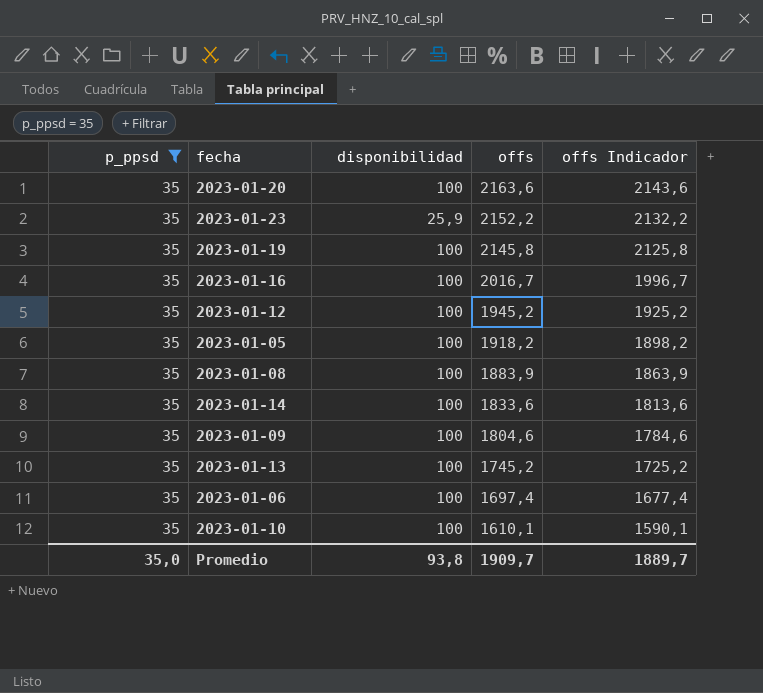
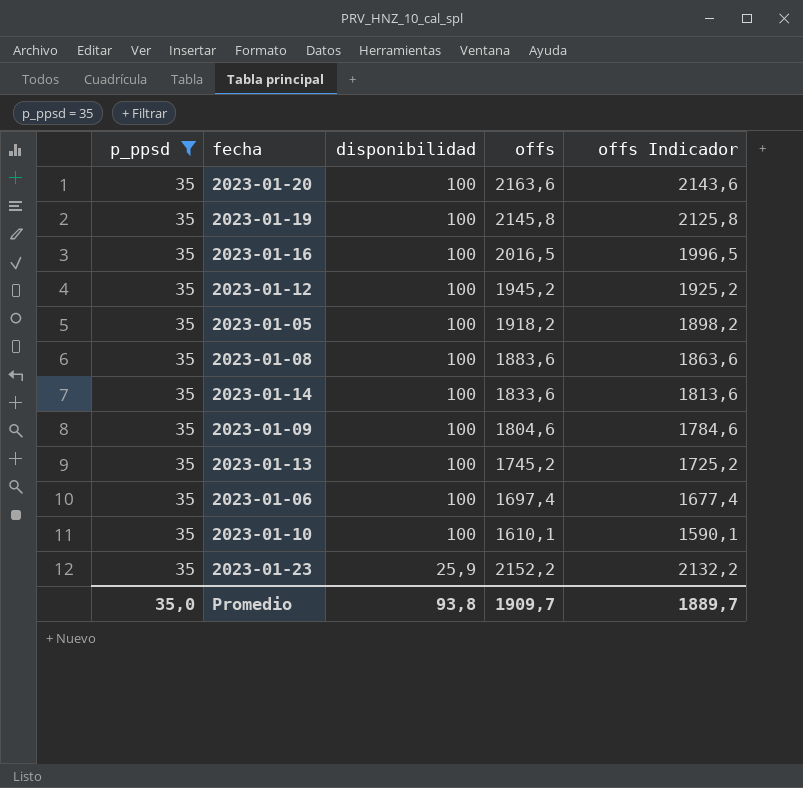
row order: offs descending -> disponibilidad descending
2023-01-16 | offs: 2016,7 -> 2016,5
2023-01-16 | offs Indicador: 1996,7 -> 1996,5
2023-01-08 | offs: 1883,9 -> 1883,6
2023-01-08 | offs Indicador: 1863,9 -> 1863,6

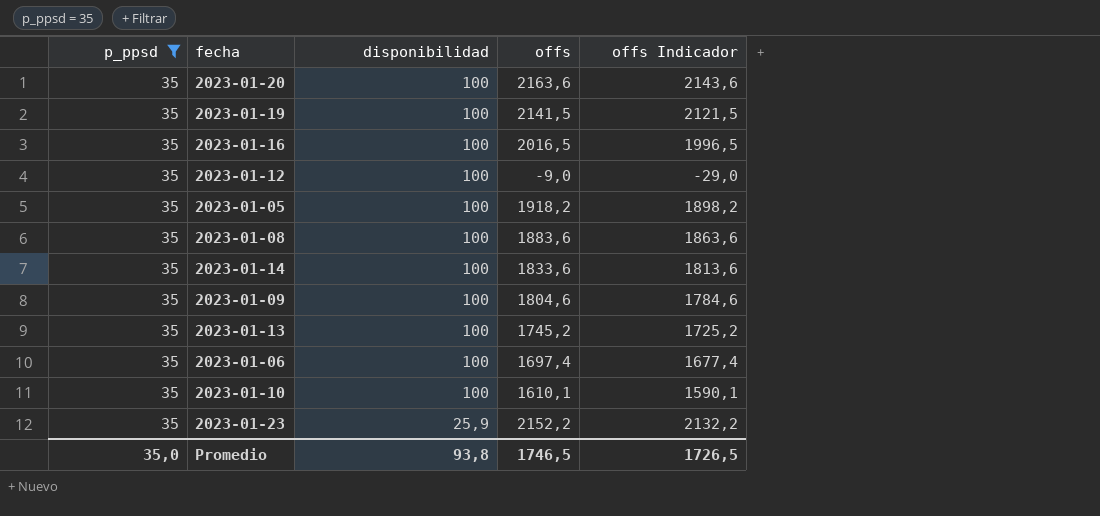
2023-01-19 | offs: 2145,8 -> 2141,5
2023-01-19 | offs Indicador: 2125,8 -> 2121,5
2023-01-12 | offs: 1945,2 -> -9,0
2023-01-12 | offs Indicador: 1925,2 -> -29,0
Promedio | offs: 1909,7 -> 1746,5
Promedio | offs Indicador: 1889,7 -> 1726,5

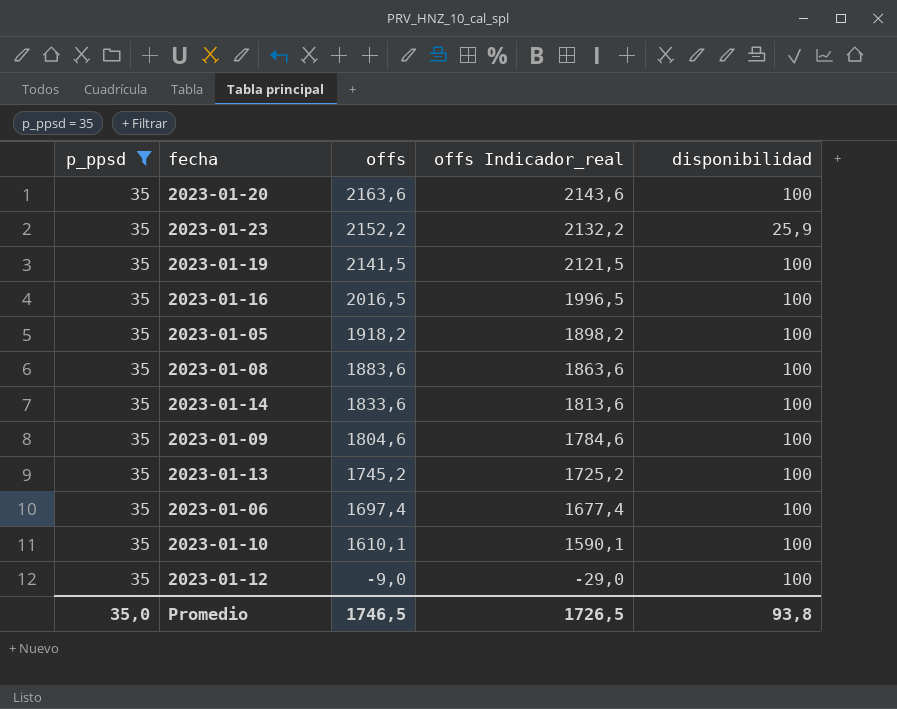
row order: disponibilidad descending -> offs descending
column name: offs Indicador -> offs Indicador_real
column disponibilidad | position: 3 -> 5

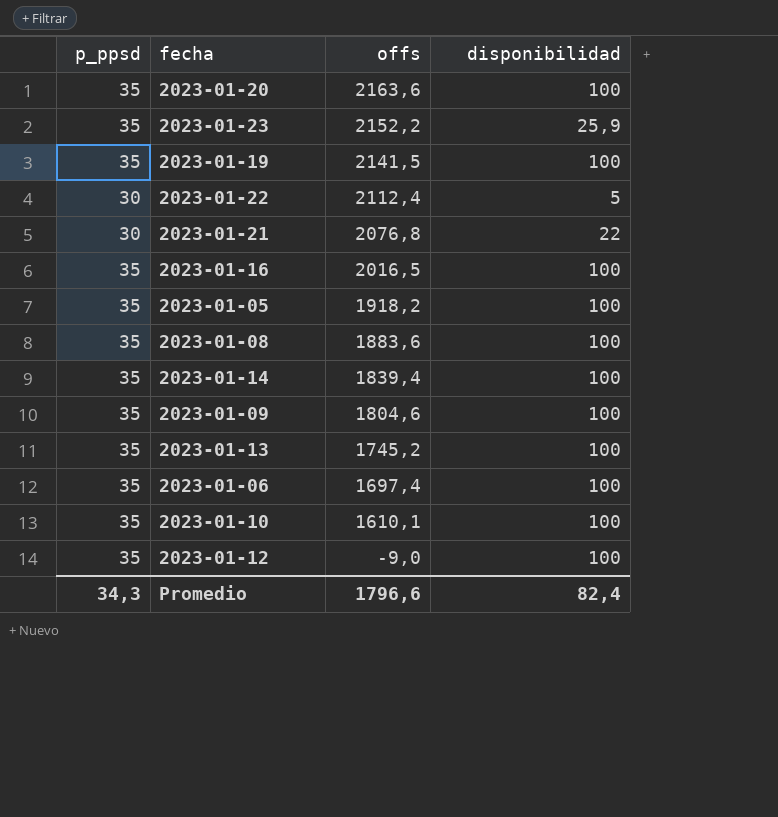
filter: p_ppsd = 35 -> none
column offs Indicador_real | formula: [offs] - 20 -> none
2023-01-14 | offs: 1833,6 -> 1839,4
Promedio | p_ppsd: 35,0 -> 34,3
Promedio | offs: 1746,5 -> 1796,6
Promedio | disponibilidad: 93,8 -> 82,4

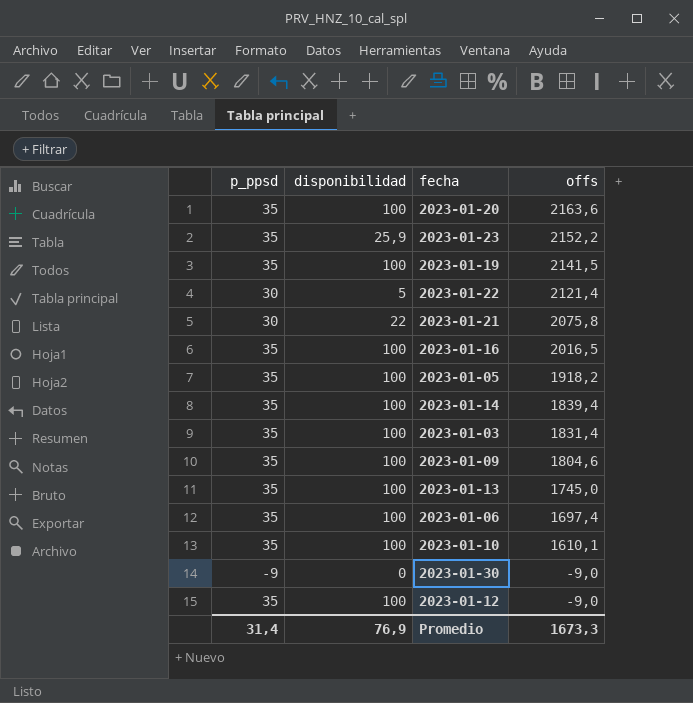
column disponibilidad | position: 4 -> 2
row 2023-01-08: 35 | 1883,6 | 100 -> none
2023-01-22 | offs: 2112,4 -> 2121,4
2023-01-21 | offs: 2076,8 -> 2075,8
row 2023-01-03: none -> 35 | 100 | 1831,4
2023-01-13 | offs: 1745,2 -> 1745,0
row 2023-01-30: none -> -9 | 0 | -9,0
Promedio | p_ppsd: 34,3 -> 31,4
Promedio | disponibilidad: 82,4 -> 76,9
Promedio | offs: 1796,6 -> 1673,3

